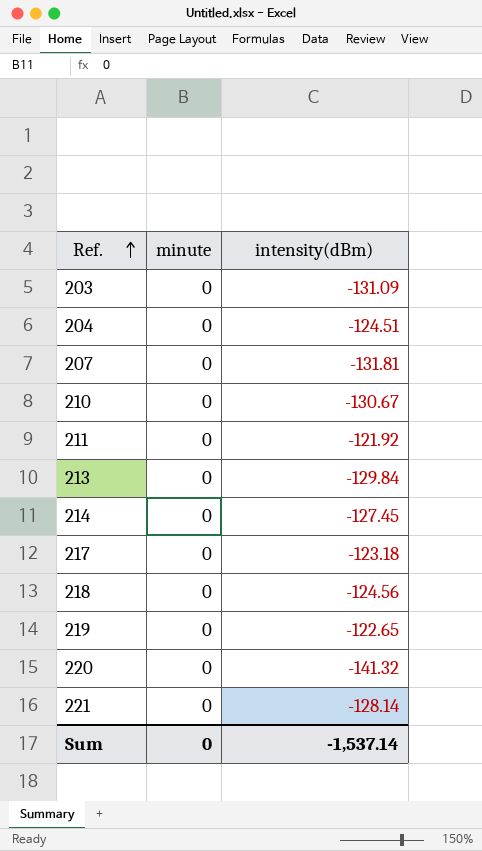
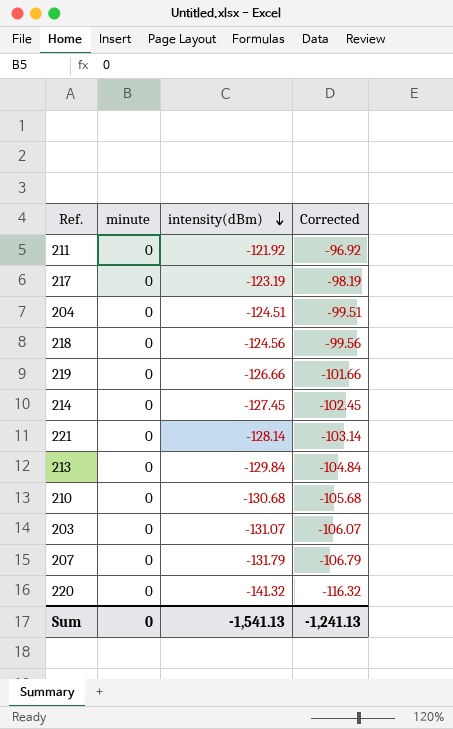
row order: Ref. ascending -> intensity(dBm) descending
column Corrected | formula: none -> [intensity(dBm)] + 25
217 | intensity(dBm): -123.18 -> -123.19
219 | intensity(dBm): -122.65 -> -126.66
210 | intensity(dBm): -130.67 -> -130.68
203 | intensity(dBm): -131.09 -> -131.07
207 | intensity(dBm): -131.81 -> -131.79
Sum | intensity(dBm): -1,537.14 -> -1,541.13

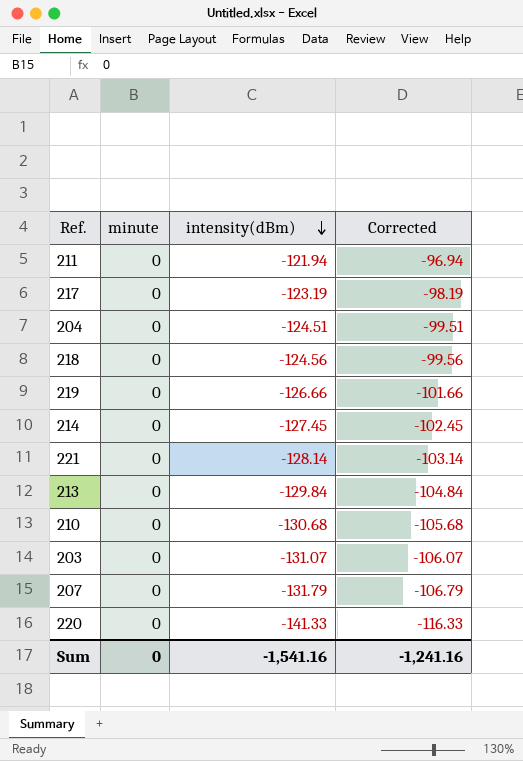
211 | intensity(dBm): -121.92 -> -121.94
211 | Corrected: -96.92 -> -96.94
220 | intensity(dBm): -141.32 -> -141.33
220 | Corrected: -116.32 -> -116.33
Sum | intensity(dBm): -1,541.13 -> -1,541.16
Sum | Corrected: -1,241.13 -> -1,241.16

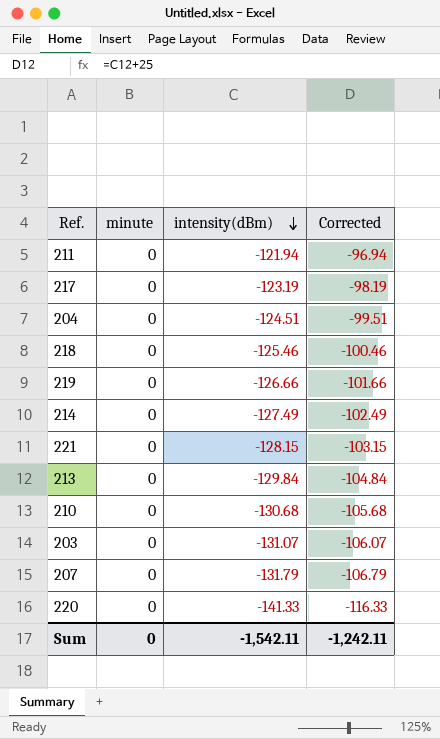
218 | intensity(dBm): -124.56 -> -125.46
218 | Corrected: -99.56 -> -100.46
214 | intensity(dBm): -127.45 -> -127.49
214 | Corrected: -102.45 -> -102.49
221 | intensity(dBm): -128.14 -> -128.15
221 | Corrected: -103.14 -> -103.15
Sum | intensity(dBm): -1,541.16 -> -1,542.11
Sum | Corrected: -1,241.16 -> -1,242.11

